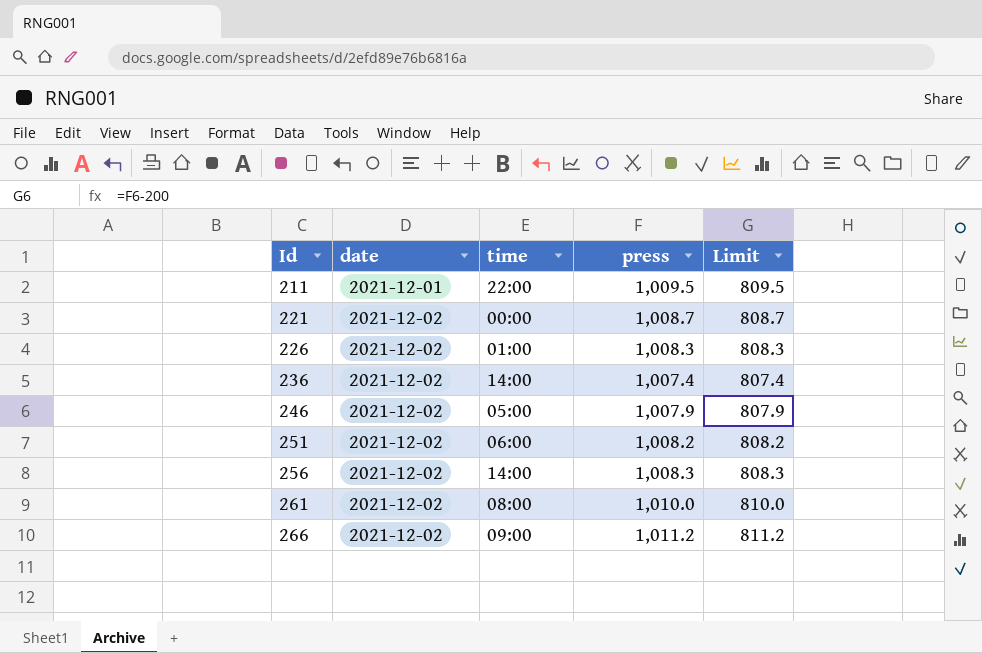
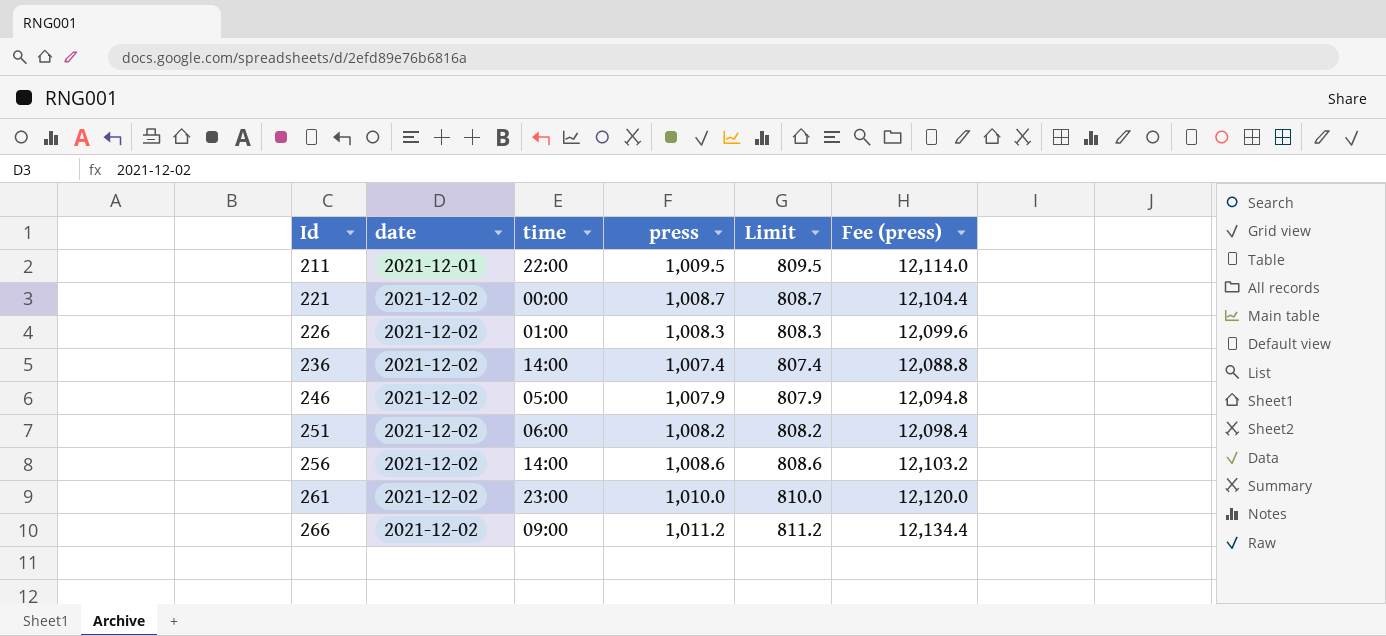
column Fee (press) | formula: none -> [press] * 12
256 | press: 1,008.3 -> 1,008.6
256 | Limit: 808.3 -> 808.6
261 | time: 08:00 -> 23:00

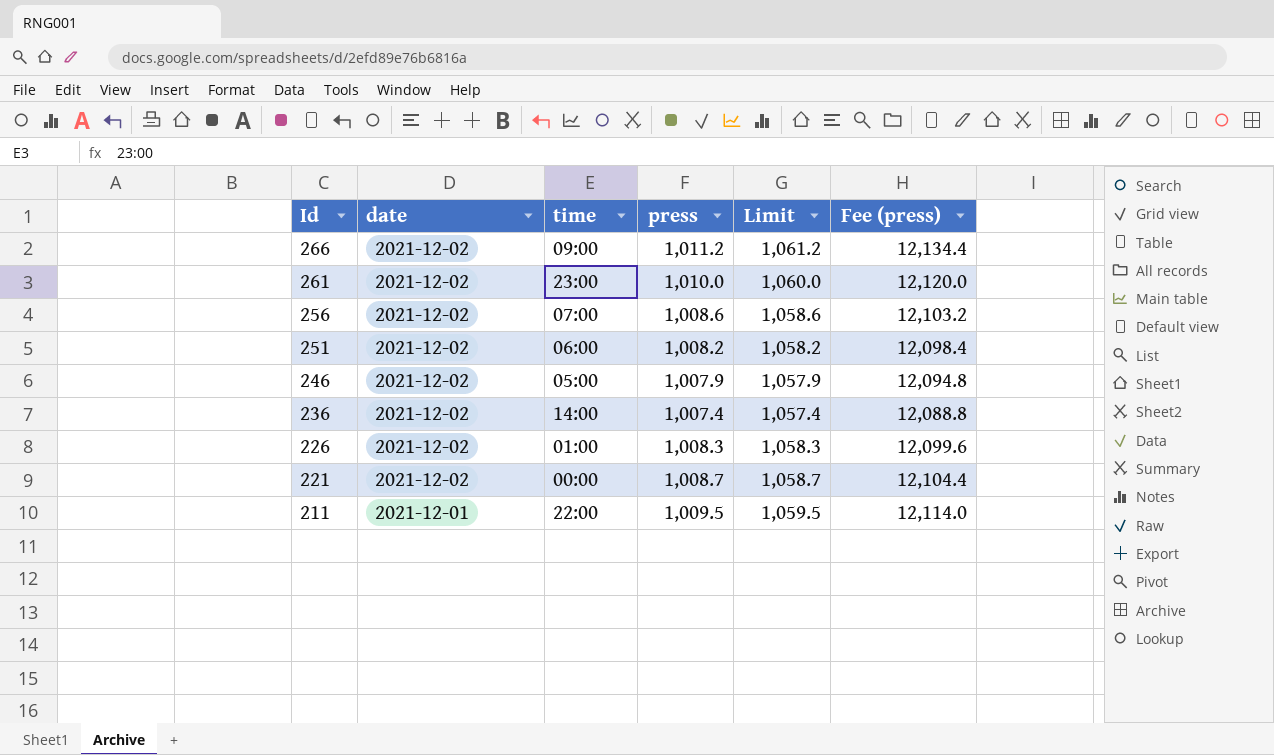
row order: Id ascending -> Id descending
column Limit | formula: [press] - 200 -> [press] + 50
256 | time: 14:00 -> 07:00

